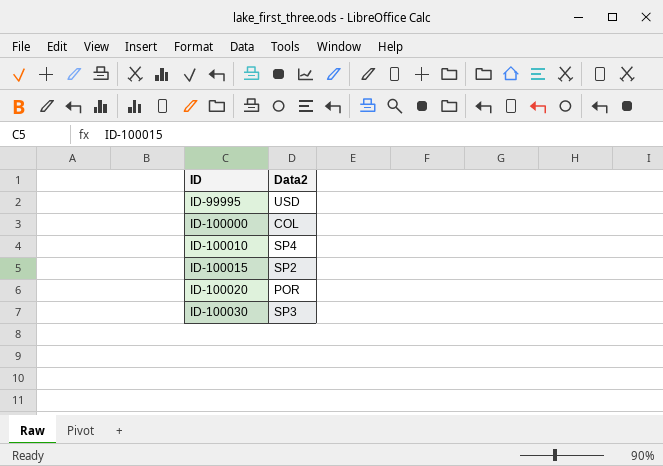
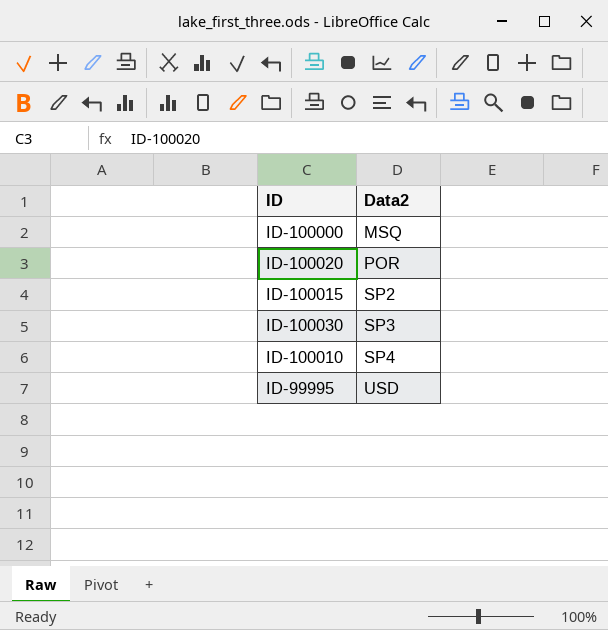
row order: ID ascending -> Data2 ascending
ID-100000 | Data2: COL -> MSQ

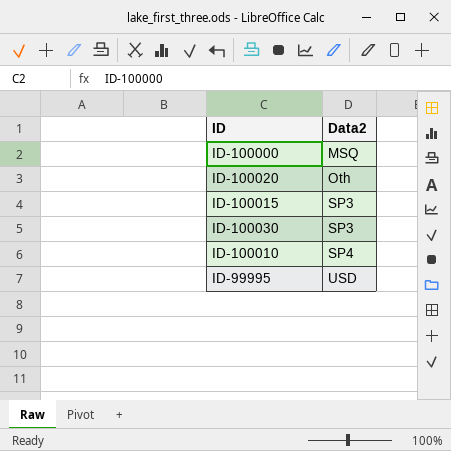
ID-100020 | Data2: POR -> Oth
ID-100015 | Data2: SP2 -> SP3

